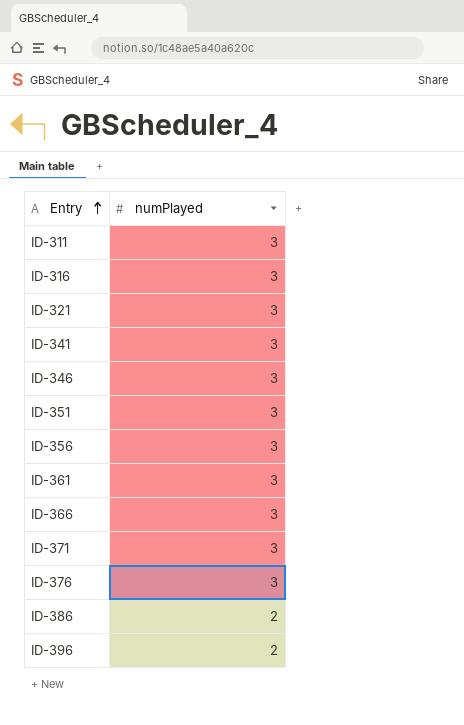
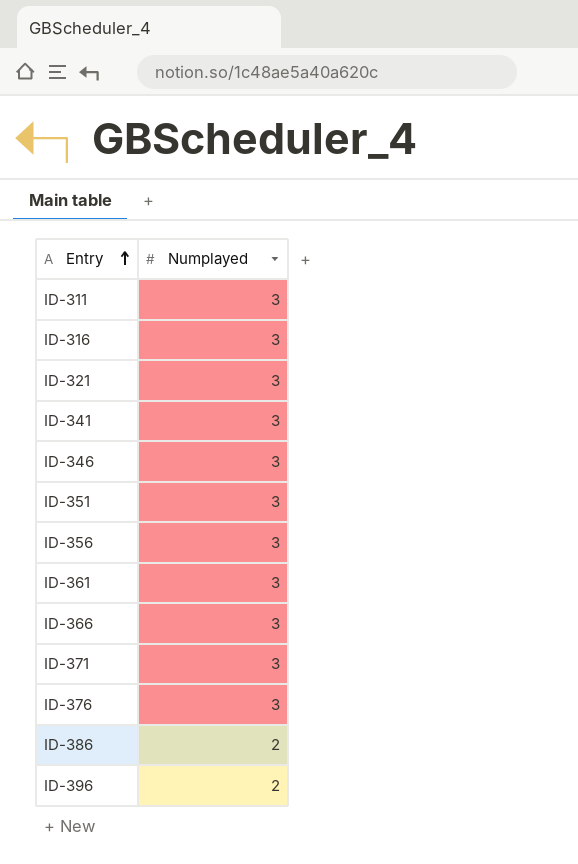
column name: numPlayed -> Numplayed

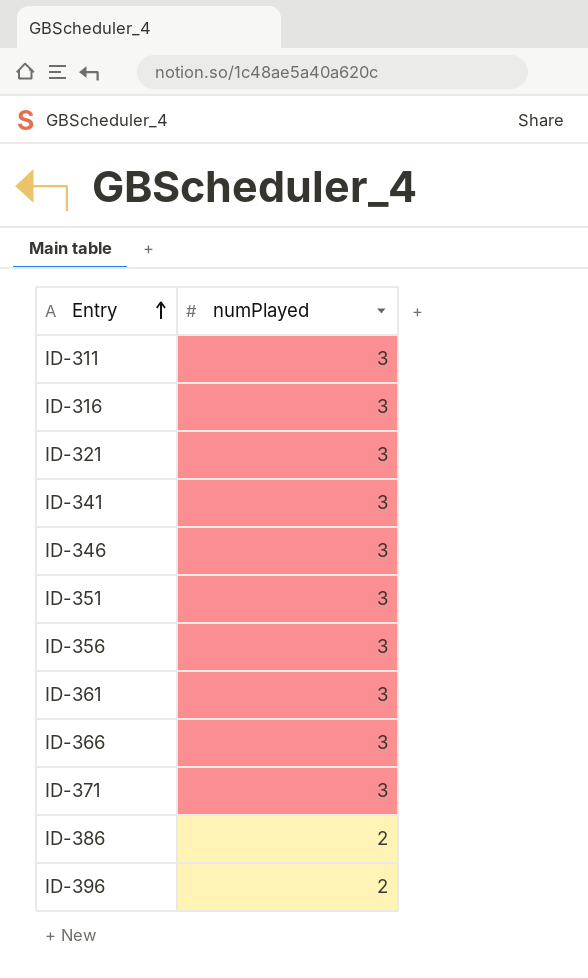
column name: Numplayed -> numPlayed
row ID-376: 3 -> none

